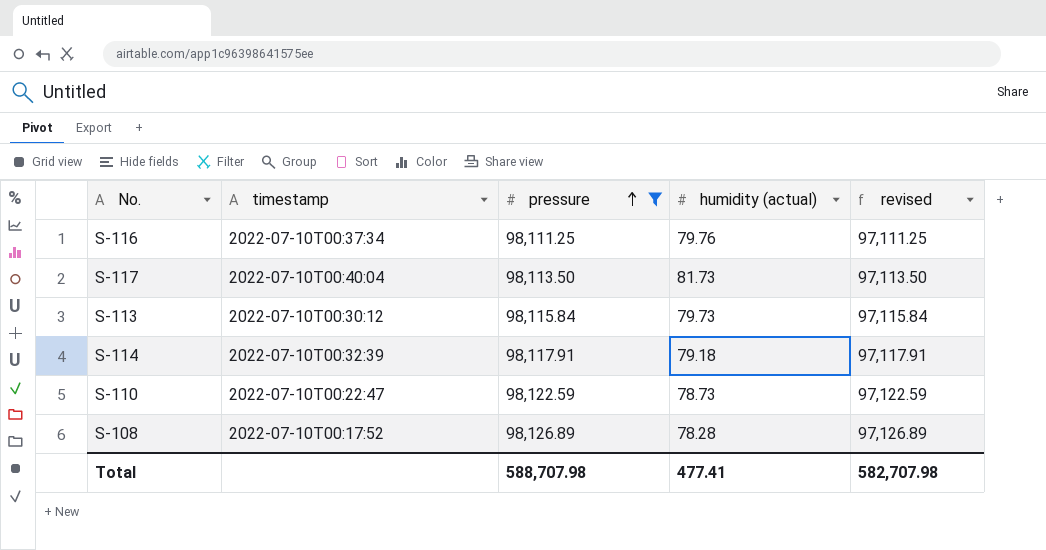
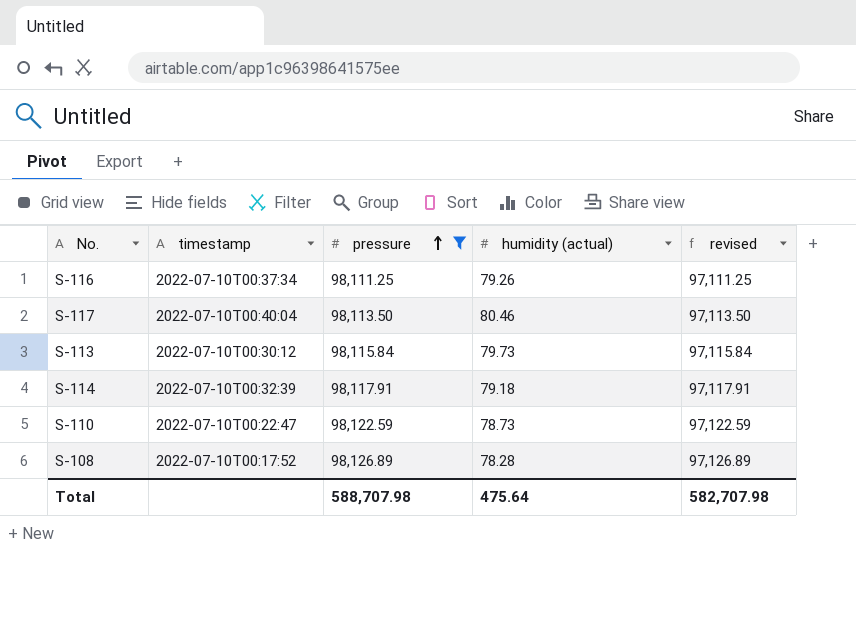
S-116 | humidity (actual): 79.76 -> 79.26
S-117 | humidity (actual): 81.73 -> 80.46
Total | humidity (actual): 477.41 -> 475.64

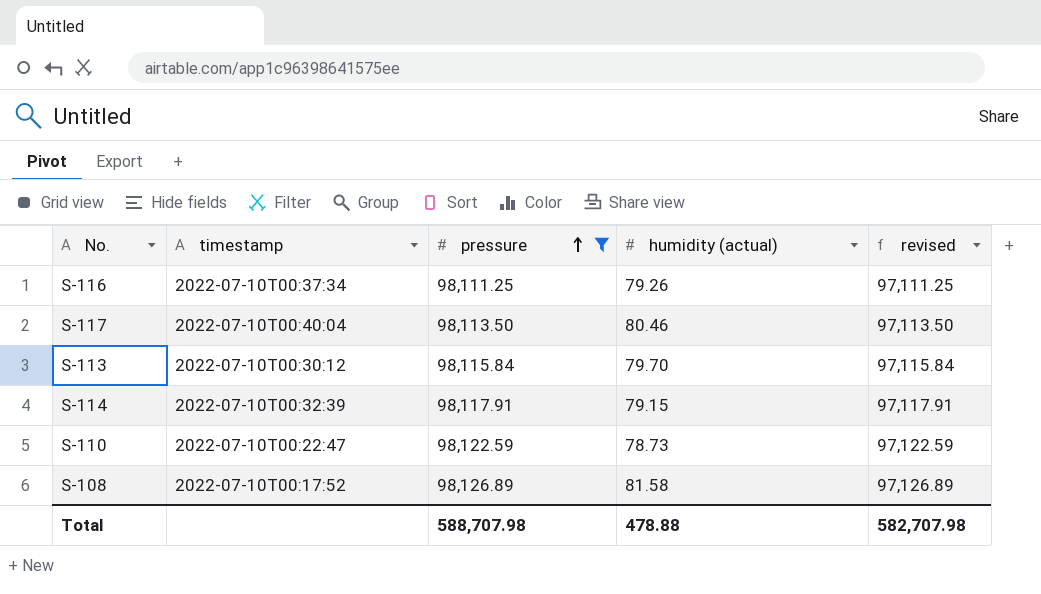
S-113 | humidity (actual): 79.73 -> 79.70
S-114 | humidity (actual): 79.18 -> 79.15
S-108 | humidity (actual): 78.28 -> 81.58
Total | humidity (actual): 475.64 -> 478.88

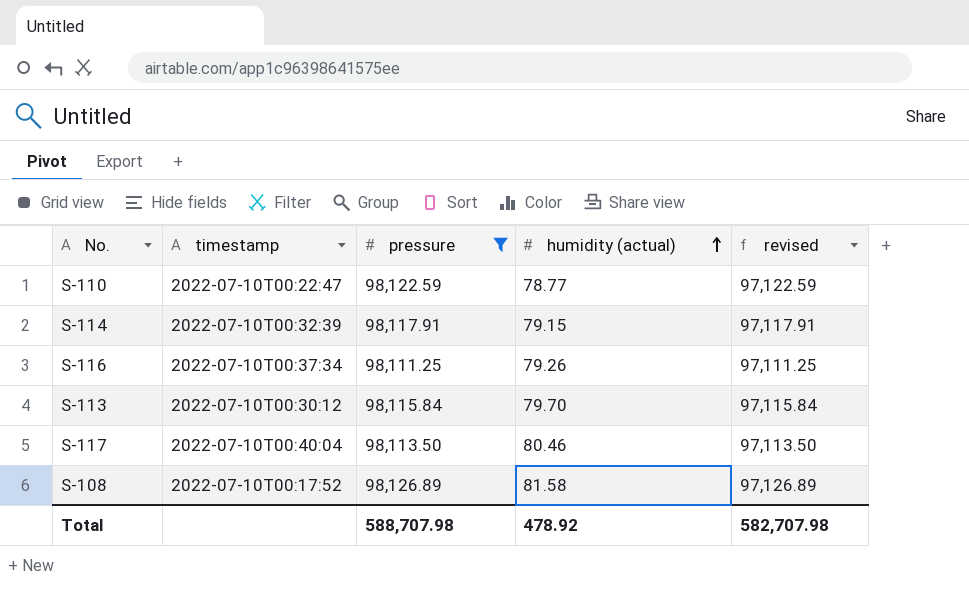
row order: pressure ascending -> humidity (actual) ascending
S-110 | humidity (actual): 78.73 -> 78.77
Total | humidity (actual): 478.88 -> 478.92

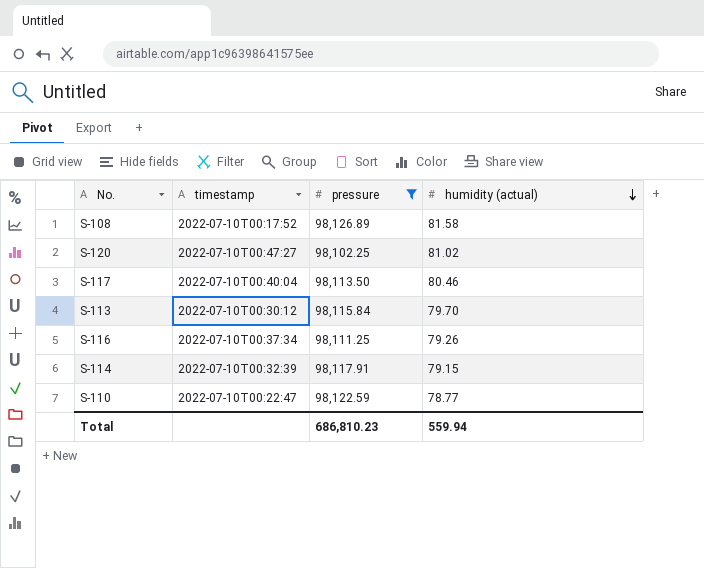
row order: humidity (actual) ascending -> humidity (actual) descending
column revised | formula: [pressure] - 1000 -> none
row S-120: none -> 2022-07-10T00:47:27 | 98,102.25 | 81.02
Total | pressure: 588,707.98 -> 686,810.23
Total | humidity (actual): 478.92 -> 559.94

